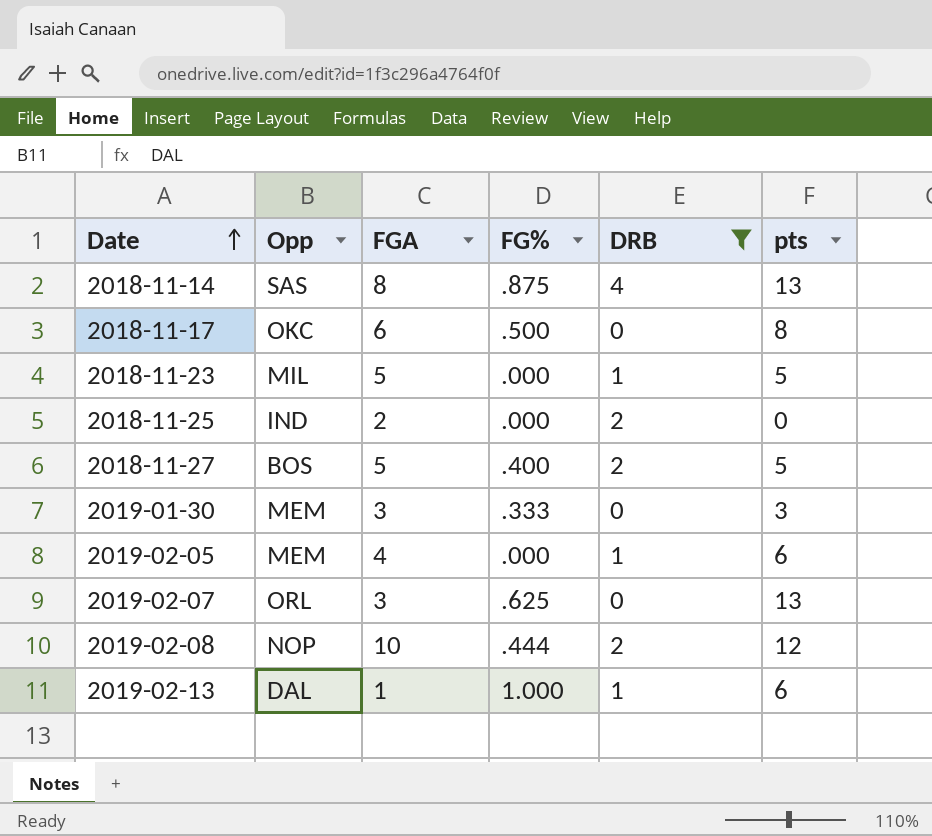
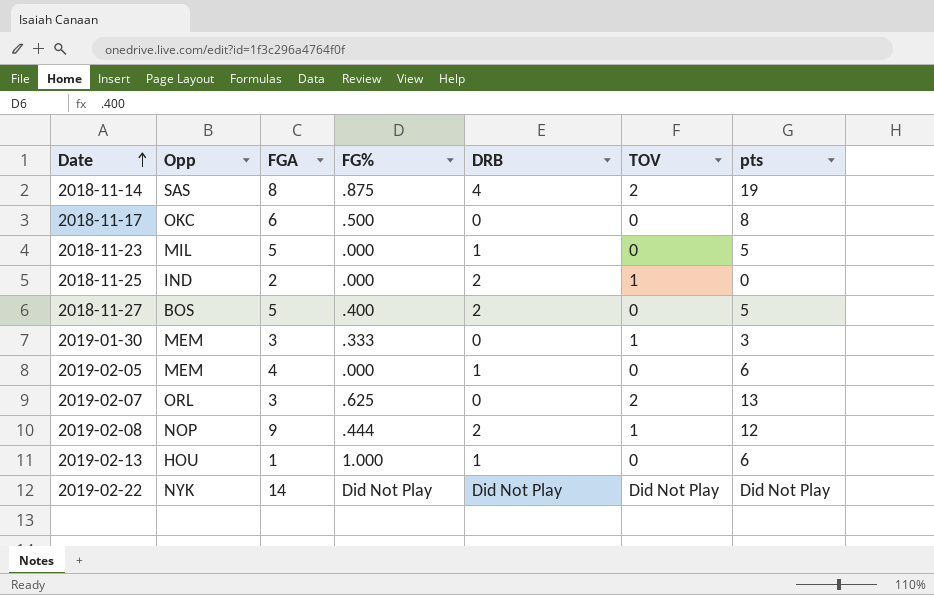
filter: DRB != Did Not Play -> none
column TOV | position: none -> 6
2018-11-14 | pts: 13 -> 19
2019-02-08 | FGA: 10 -> 9
2019-02-13 | Opp: DAL -> HOU

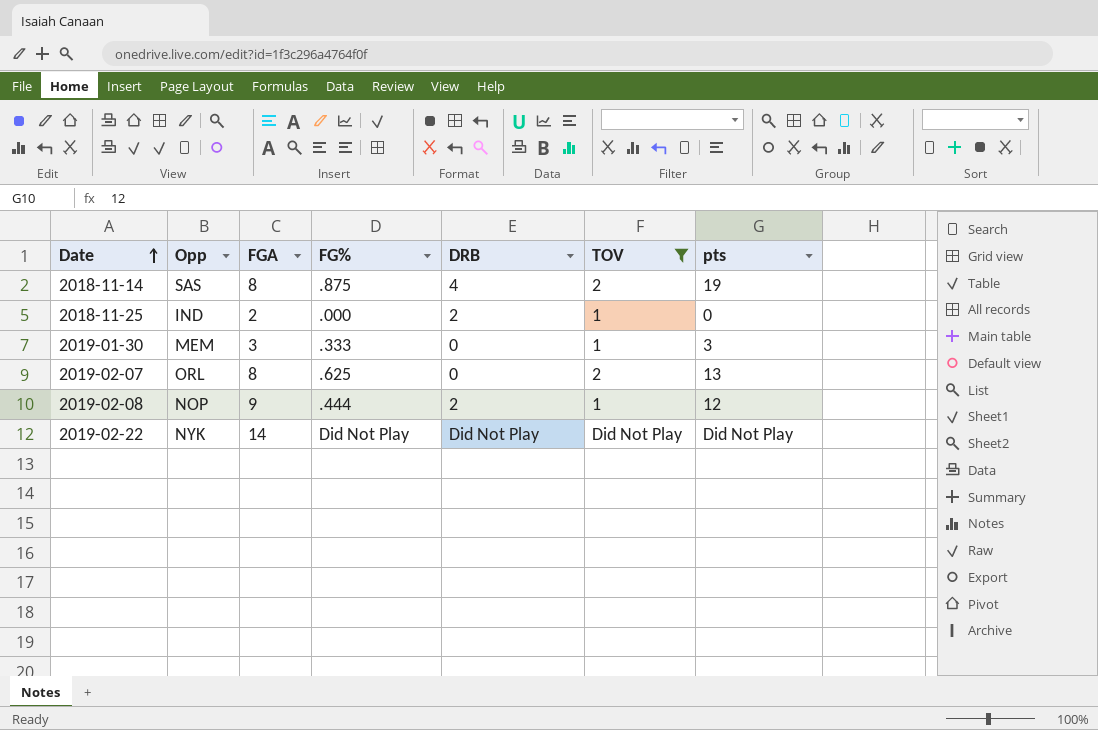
filter: none -> TOV != 0
2019-02-07 | FGA: 3 -> 8

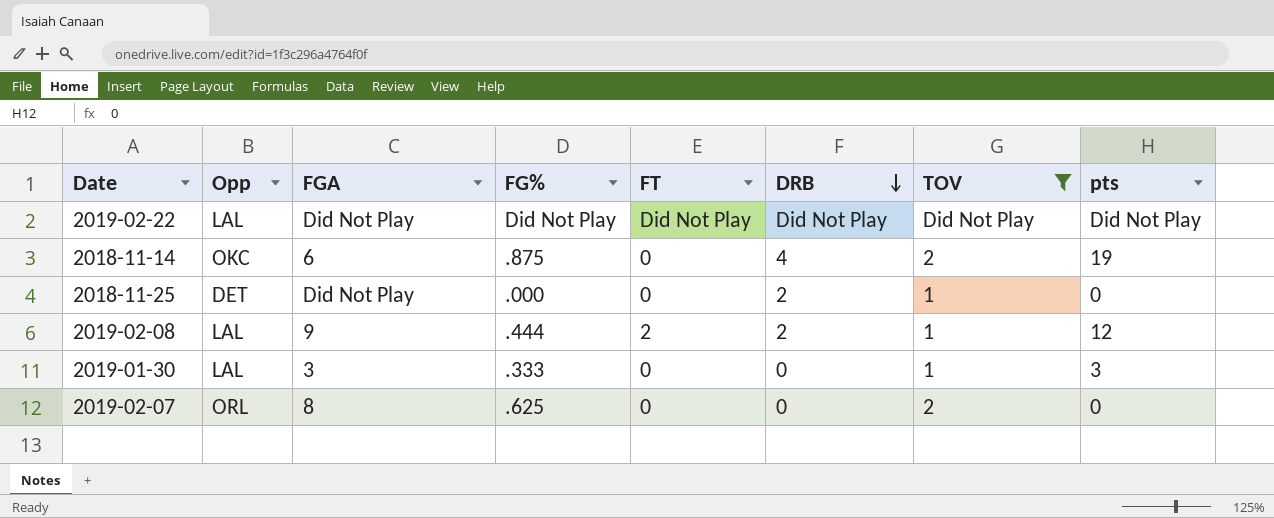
row order: Date ascending -> DRB descending
column FT | position: none -> 5
2019-02-22 | Opp: NYK -> LAL
2019-02-22 | FGA: 14 -> Did Not Play
2018-11-14 | Opp: SAS -> OKC
2018-11-14 | FGA: 8 -> 6
2018-11-25 | Opp: IND -> DET
2018-11-25 | FGA: 2 -> Did Not Play
2019-02-08 | Opp: NOP -> LAL
2019-01-30 | Opp: MEM -> LAL
2019-02-07 | pts: 13 -> 0

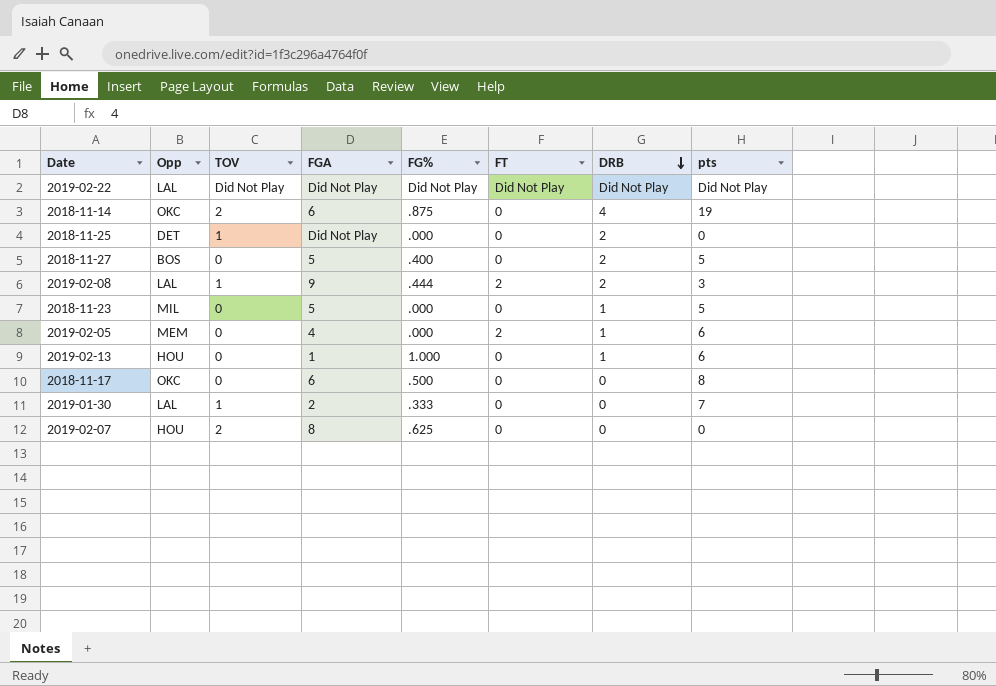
filter: TOV != 0 -> none
column TOV | position: 7 -> 3
2019-02-08 | pts: 12 -> 3
2019-01-30 | FGA: 3 -> 2
2019-01-30 | pts: 3 -> 7
2019-02-07 | Opp: ORL -> HOU

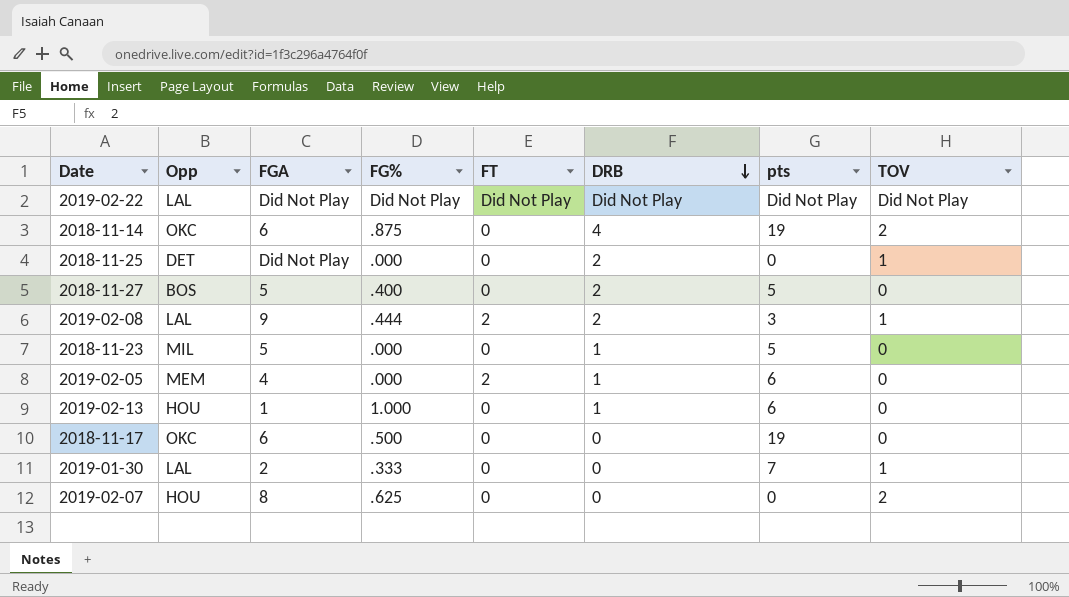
column TOV | position: 3 -> 8
2018-11-17 | pts: 8 -> 19

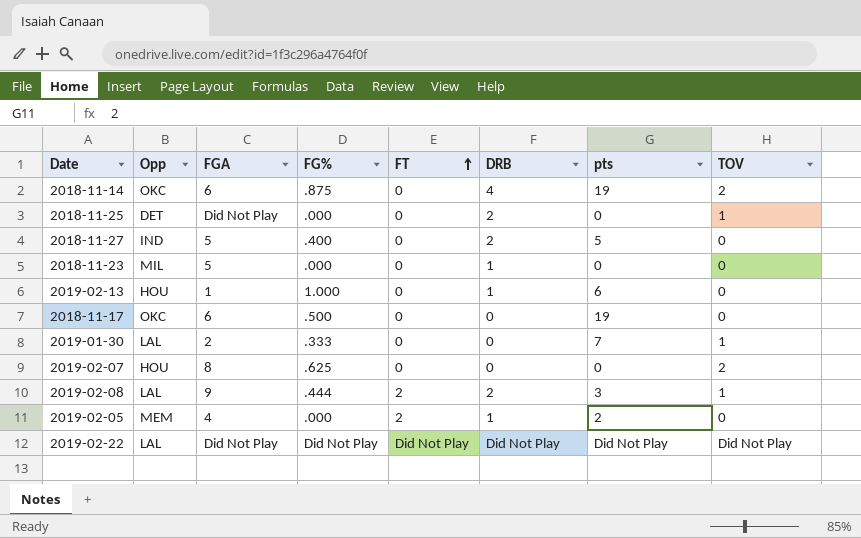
row order: DRB descending -> FT ascending
2018-11-27 | Opp: BOS -> IND
2018-11-23 | pts: 5 -> 0
2019-02-05 | pts: 6 -> 2

